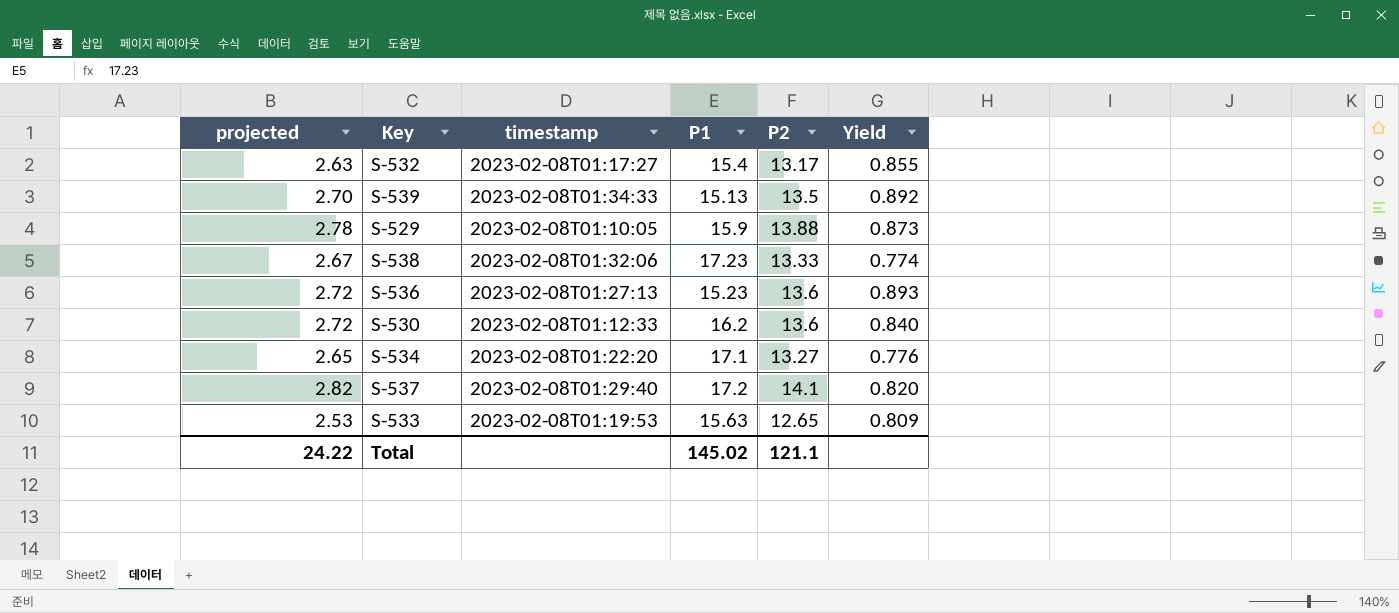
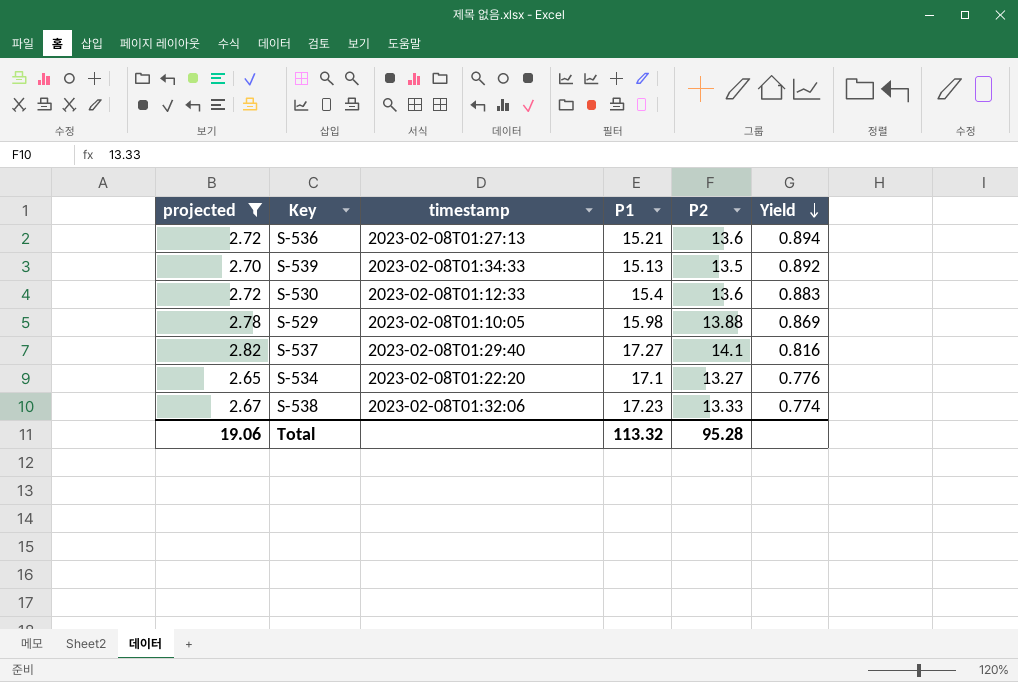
filter: none -> projected >= 2.65
row order: none -> Yield descending
S-536 | P1: 15.23 -> 15.21
S-536 | Yield: 0.893 -> 0.894
S-530 | P1: 16.2 -> 15.4
S-530 | Yield: 0.840 -> 0.883
S-529 | P1: 15.9 -> 15.98
S-529 | Yield: 0.873 -> 0.869
S-537 | P1: 17.2 -> 17.27
S-537 | Yield: 0.820 -> 0.816
Total | projected: 24.22 -> 19.06
Total | P1: 145.02 -> 113.32
Total | P2: 121.1 -> 95.28

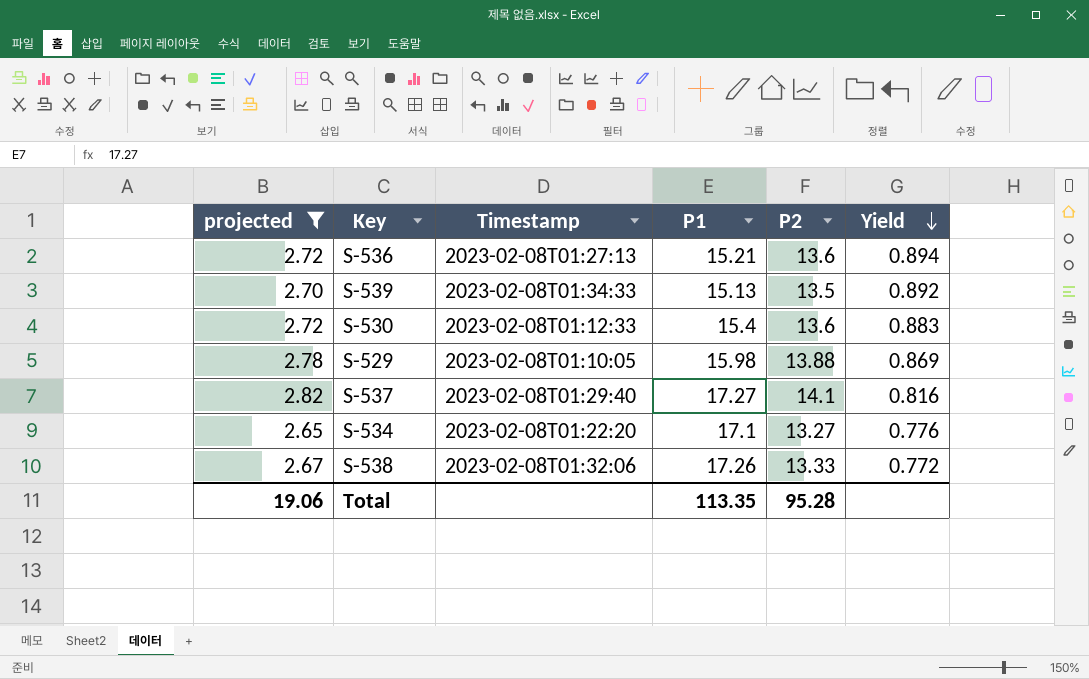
column name: timestamp -> Timestamp
S-538 | P1: 17.23 -> 17.26
S-538 | Yield: 0.774 -> 0.772
Total | P1: 113.32 -> 113.35

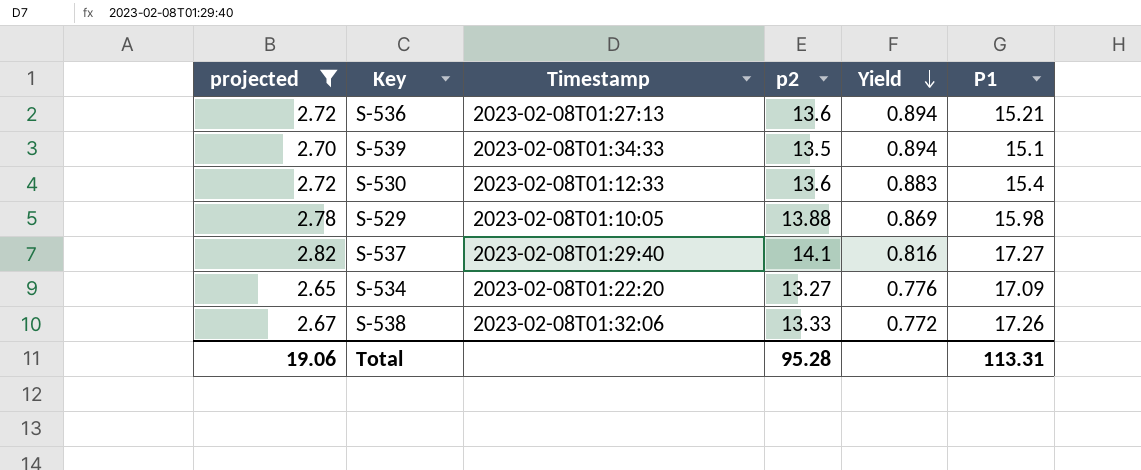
column name: P2 -> p2
column P1 | position: 4 -> 6
S-539 | Yield: 0.892 -> 0.894
S-539 | P1: 15.13 -> 15.1
S-534 | P1: 17.1 -> 17.09
Total | P1: 113.35 -> 113.31

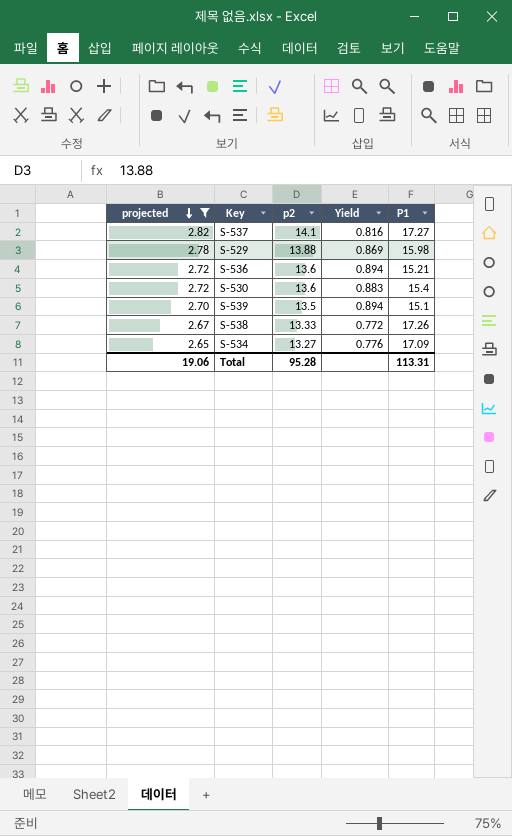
row order: Yield descending -> projected descending
column Timestamp | position: 3 -> none

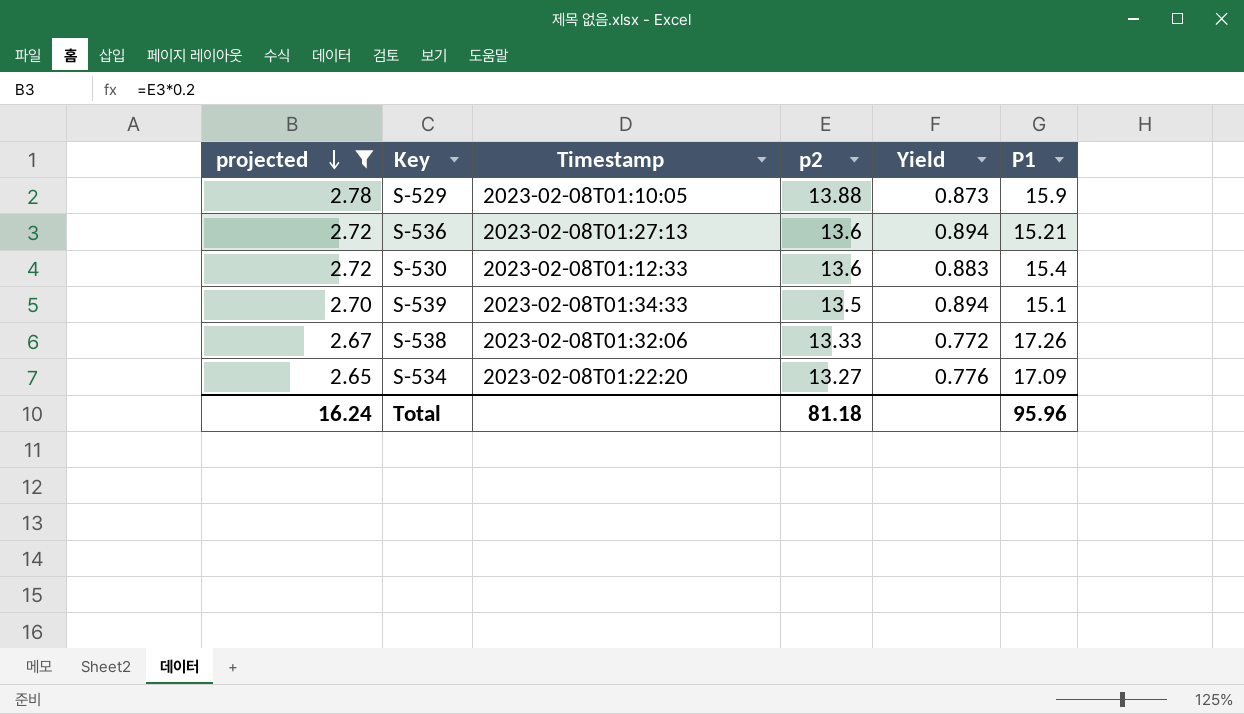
column Timestamp | position: none -> 3
row S-537: 2.82 | 14.1 | 0.816 | 17.27 -> none
S-529 | Yield: 0.869 -> 0.873
S-529 | P1: 15.98 -> 15.9
Total | projected: 19.06 -> 16.24
Total | p2: 95.28 -> 81.18
Total | P1: 113.31 -> 95.96

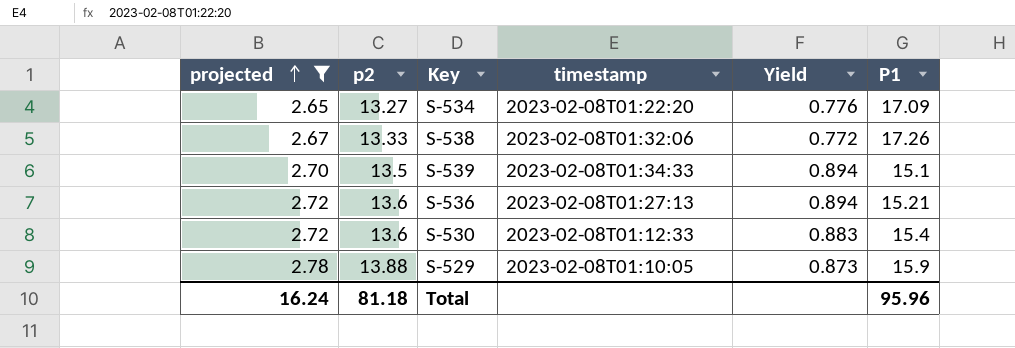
row order: projected descending -> projected ascending
column p2 | position: 4 -> 2
column name: Timestamp -> timestamp

